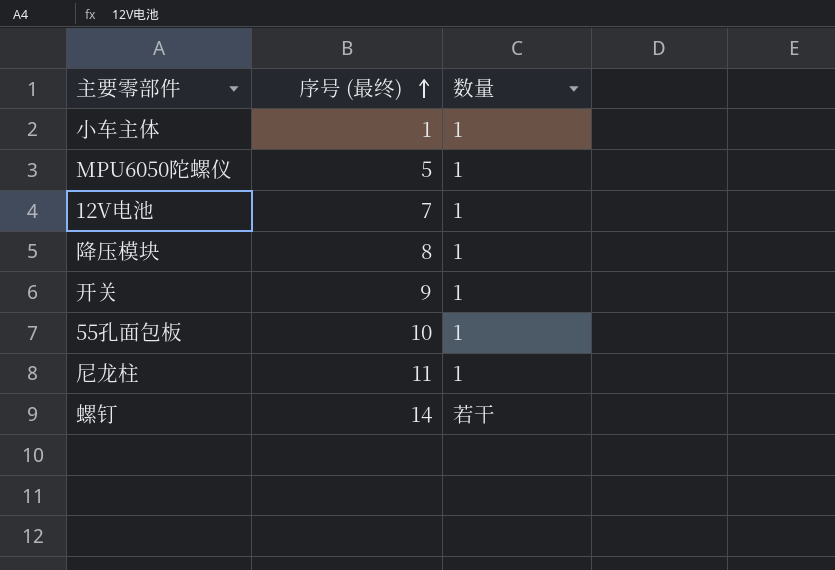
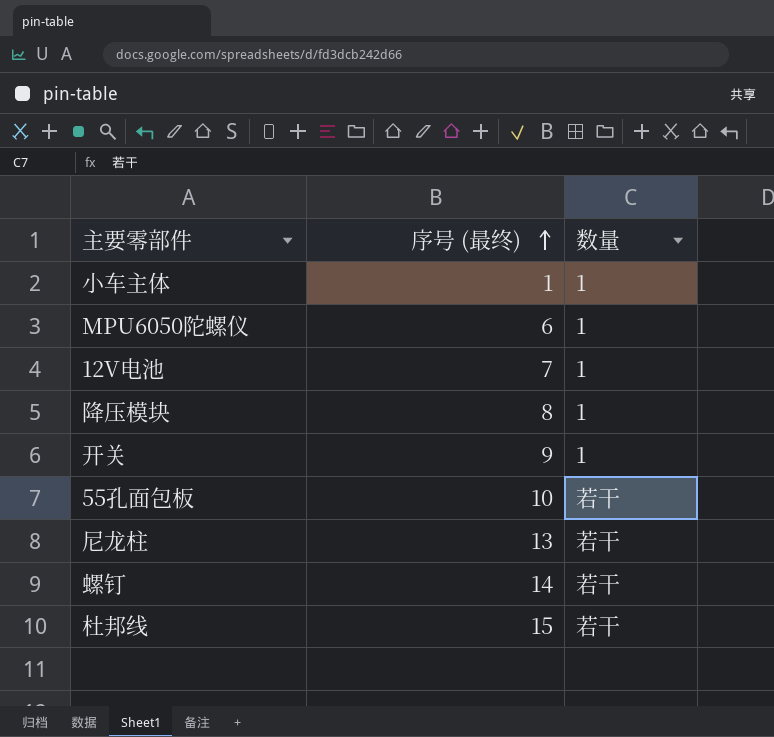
MPU6050陀螺仪 | 序号 (最终): 5 -> 6
55孔面包板 | 数量: 1 -> 若干
尼龙柱 | 序号 (最终): 11 -> 13
尼龙柱 | 数量: 1 -> 若干
row 杜邦线: none -> 15 | 若干

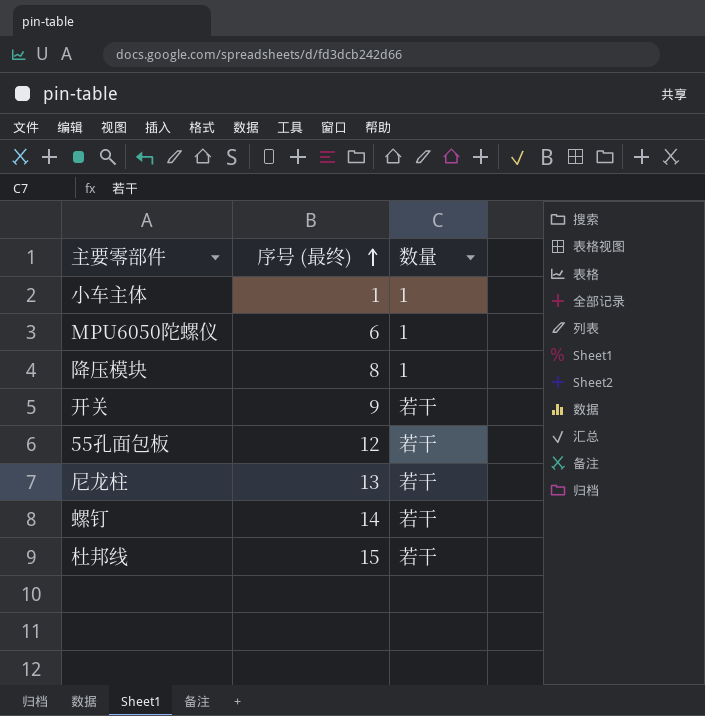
row 12V电池: 7 | 1 -> none
开关 | 数量: 1 -> 若干
55孔面包板 | 序号 (最终): 10 -> 12

